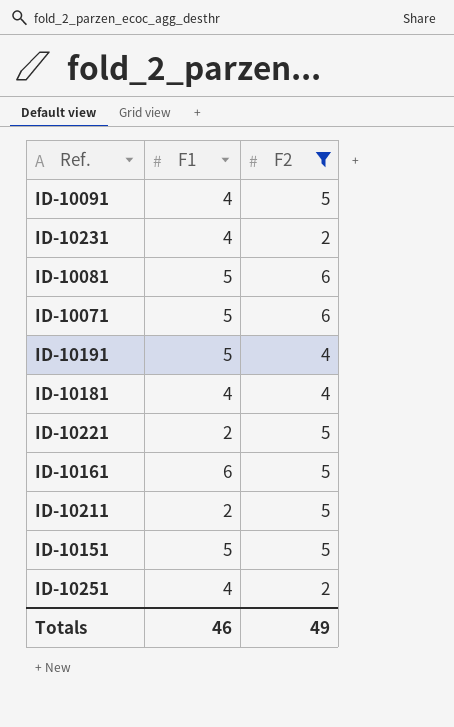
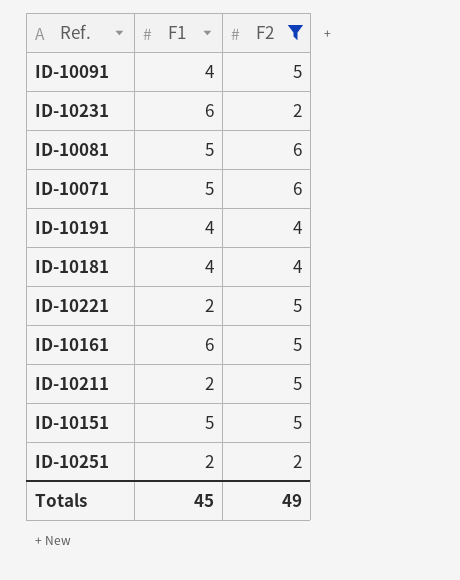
ID-10231 | F1: 4 -> 6
ID-10191 | F1: 5 -> 4
ID-10251 | F1: 4 -> 2
Totals | F1: 46 -> 45

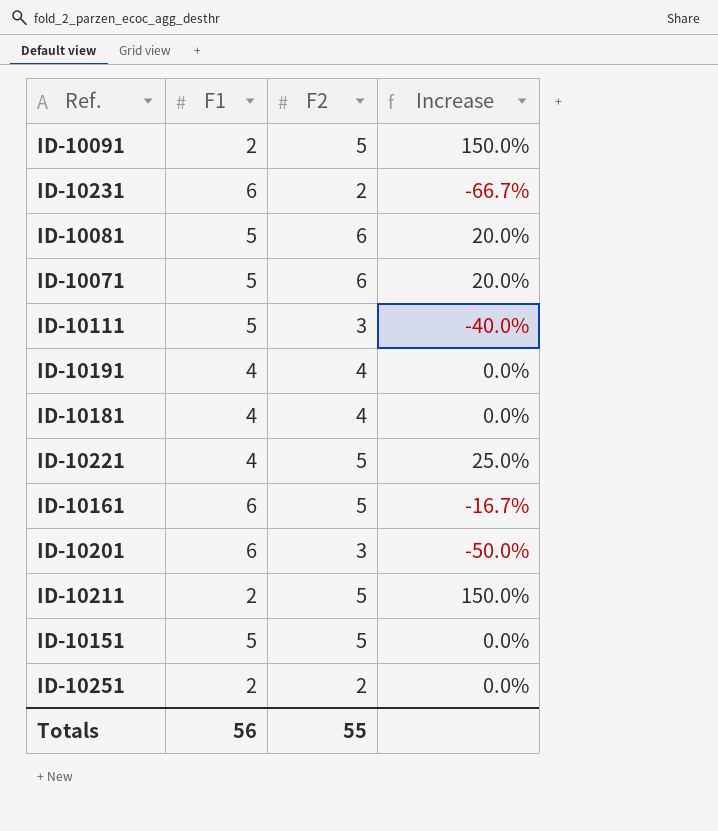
filter: F2 != 3 -> none
column Increase | formula: none -> ([F2] - [F1]) / [F1]
ID-10091 | F1: 4 -> 2
ID-10221 | F1: 2 -> 4
Totals | F1: 45 -> 56
Totals | F2: 49 -> 55

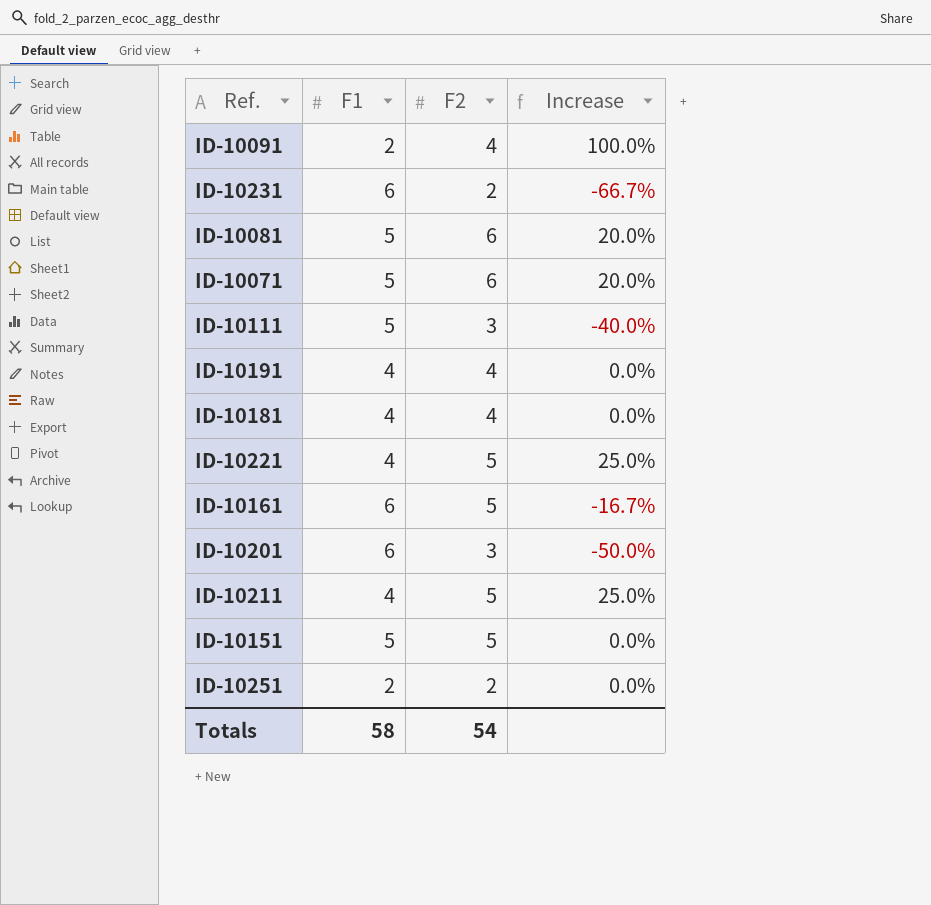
ID-10091 | F2: 5 -> 4
ID-10091 | Increase: 150.0% -> 100.0%
ID-10211 | F1: 2 -> 4
ID-10211 | Increase: 150.0% -> 25.0%
Totals | F1: 56 -> 58
Totals | F2: 55 -> 54

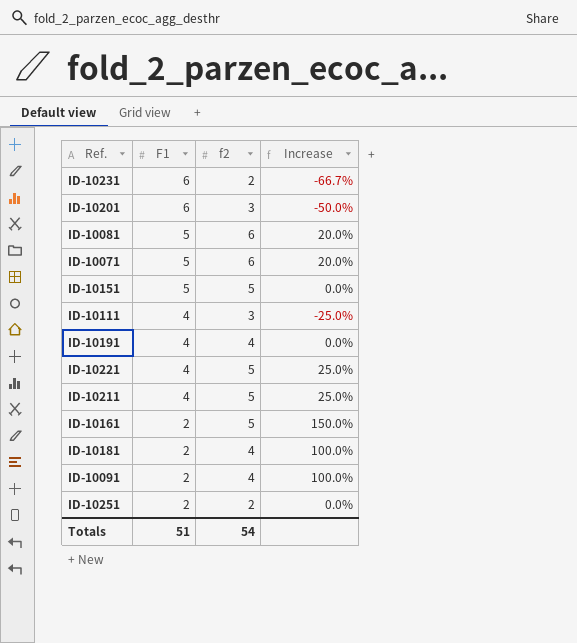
row order: none -> F1 descending
column name: F2 -> f2
ID-10111 | F1: 5 -> 4
ID-10111 | Increase: -40.0% -> -25.0%
ID-10161 | F1: 6 -> 2
ID-10161 | Increase: -16.7% -> 150.0%
ID-10181 | F1: 4 -> 2
ID-10181 | Increase: 0.0% -> 100.0%
Totals | F1: 58 -> 51

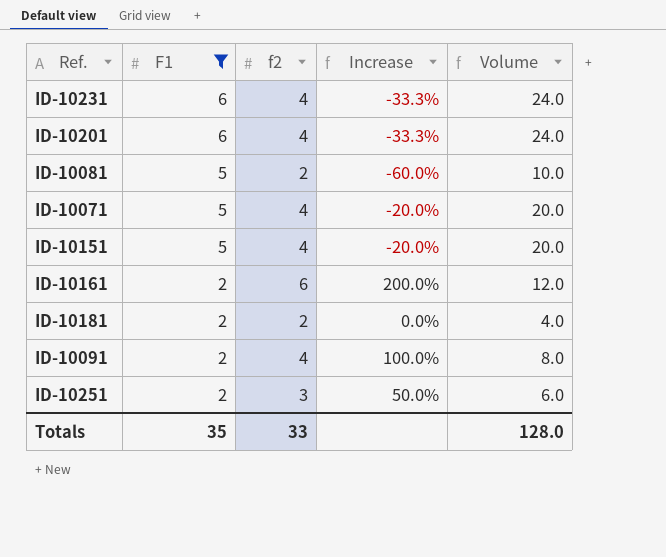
filter: none -> F1 != 4
column Volume | formula: none -> [F1] * [f2]
ID-10231 | f2: 2 -> 4
ID-10231 | Increase: -66.7% -> -33.3%
ID-10201 | f2: 3 -> 4
ID-10201 | Increase: -50.0% -> -33.3%
ID-10081 | f2: 6 -> 2
ID-10081 | Increase: 20.0% -> -60.0%
ID-10071 | f2: 6 -> 4
ID-10071 | Increase: 20.0% -> -20.0%
ID-10151 | f2: 5 -> 4
ID-10151 | Increase: 0.0% -> -20.0%
ID-10161 | f2: 5 -> 6
ID-10161 | Increase: 150.0% -> 200.0%
ID-10181 | f2: 4 -> 2
ID-10181 | Increase: 100.0% -> 0.0%
ID-10251 | f2: 2 -> 3
ID-10251 | Increase: 0.0% -> 50.0%
Totals | F1: 51 -> 35
Totals | f2: 54 -> 33

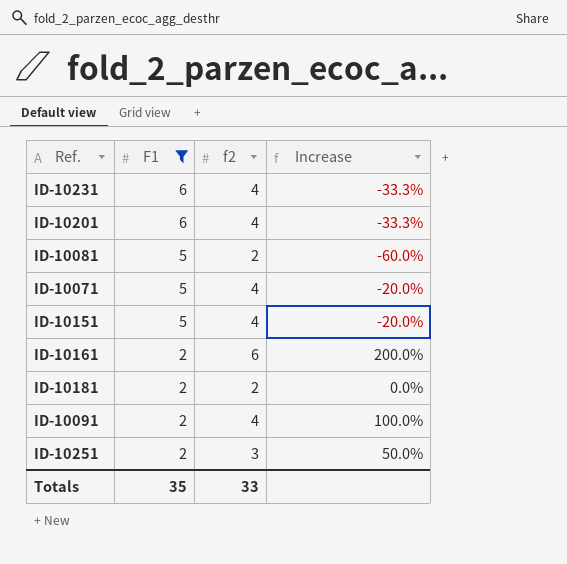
column Volume | formula: [F1] * [f2] -> none

